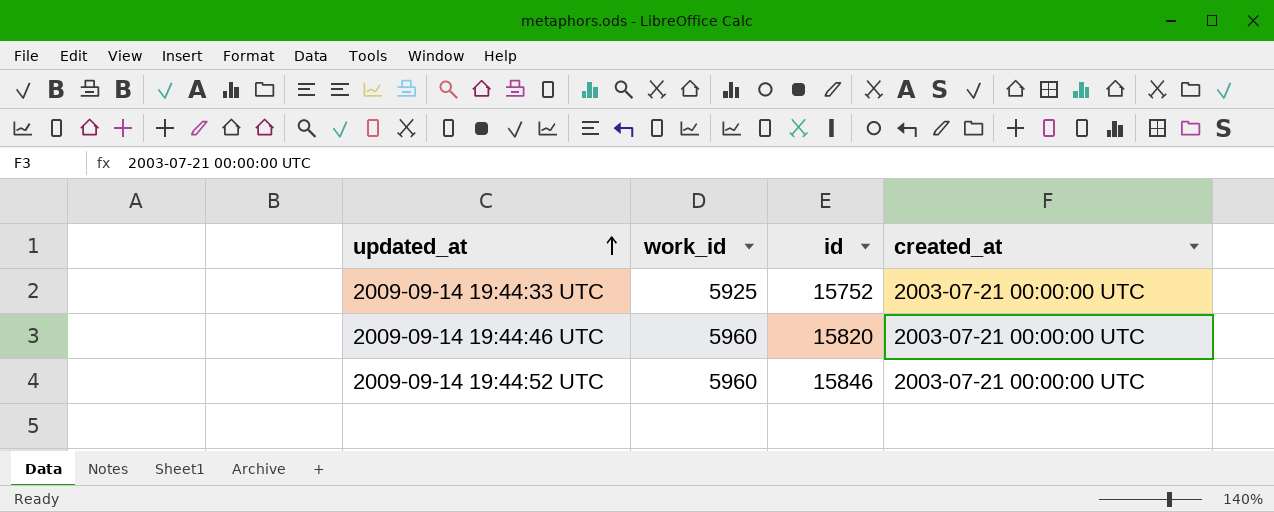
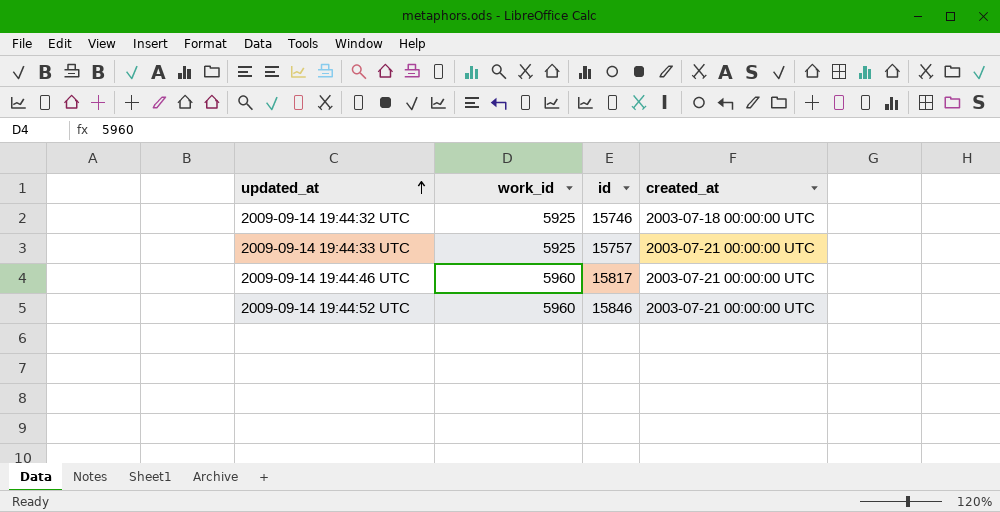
row 2009-09-14 19:44:32 UTC: none -> 5925 | 15746 | 2003-07-18 00:00:00 UTC
2009-09-14 19:44:33 UTC | id: 15752 -> 15757
2009-09-14 19:44:46 UTC | id: 15820 -> 15817

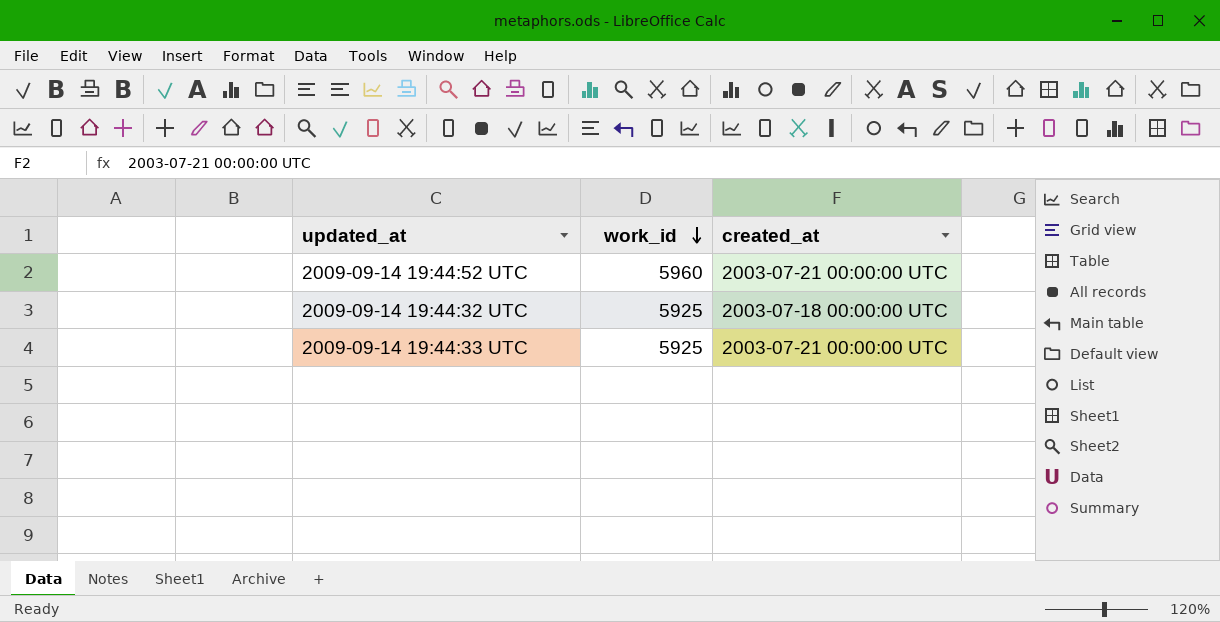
row order: updated_at ascending -> work_id descending
column id | position: 3 -> none
row 2009-09-14 19:44:46 UTC: 5960 | 15817 | 2003-07-21 00:00:00 UTC -> none

